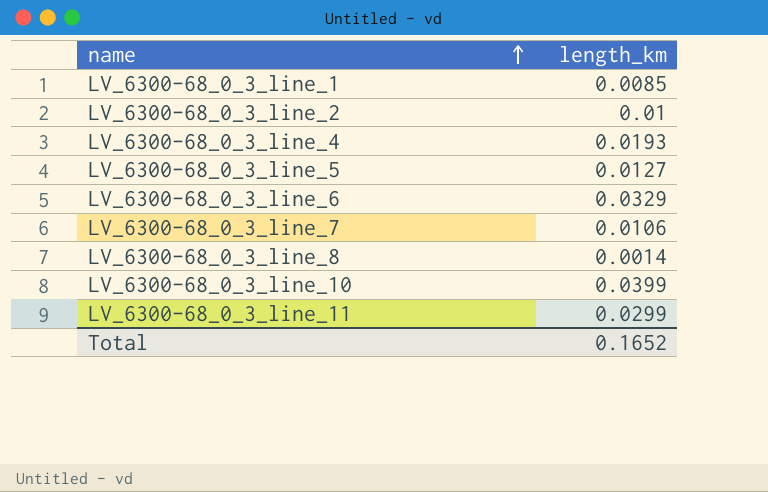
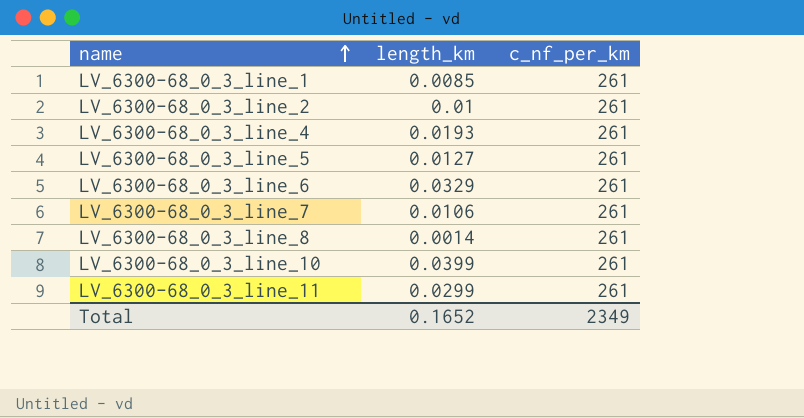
column c_nf_per_km | position: none -> 3

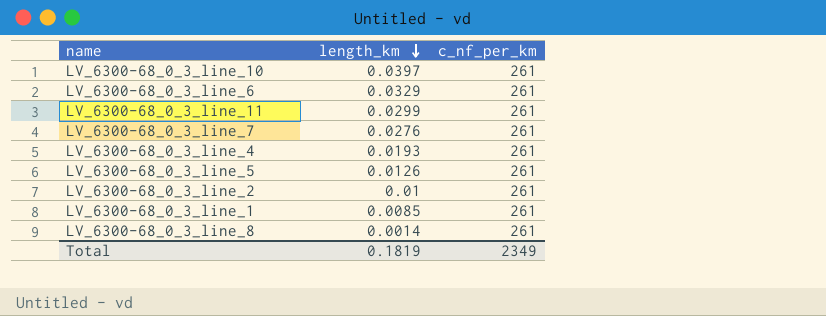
row order: name ascending -> length_km descending
LV_6300-68_0_3_line_10 | length_km: 0.0399 -> 0.0397
LV_6300-68_0_3_line_7 | length_km: 0.0106 -> 0.0276
LV_6300-68_0_3_line_5 | length_km: 0.0127 -> 0.0126
Total | length_km: 0.1652 -> 0.1819

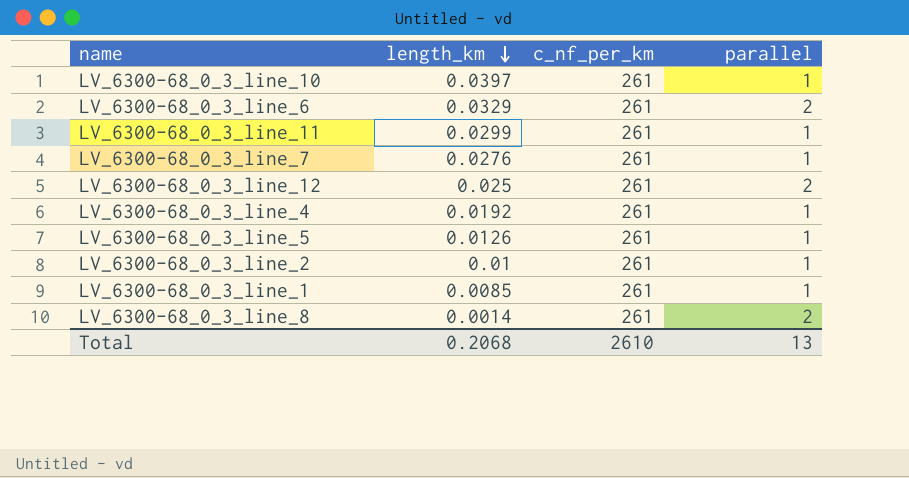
column parallel | position: none -> 4
row LV_6300-68_0_3_line_12: none -> 0.025 | 261 | 2
LV_6300-68_0_3_line_4 | length_km: 0.0193 -> 0.0192
Total | length_km: 0.1819 -> 0.2068
Total | c_nf_per_km: 2349 -> 2610

